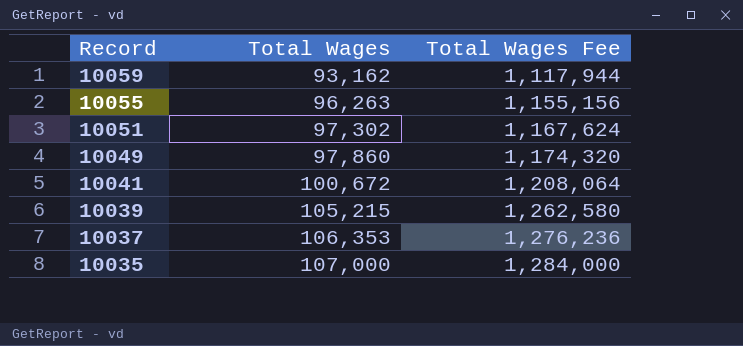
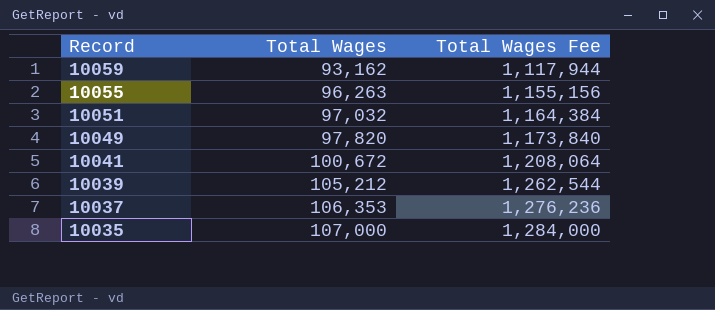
10051 | Total Wages: 97,302 -> 97,032
10051 | Total Wages Fee: 1,167,624 -> 1,164,384
10049 | Total Wages: 97,860 -> 97,820
10049 | Total Wages Fee: 1,174,320 -> 1,173,840
10039 | Total Wages: 105,215 -> 105,212
10039 | Total Wages Fee: 1,262,580 -> 1,262,544

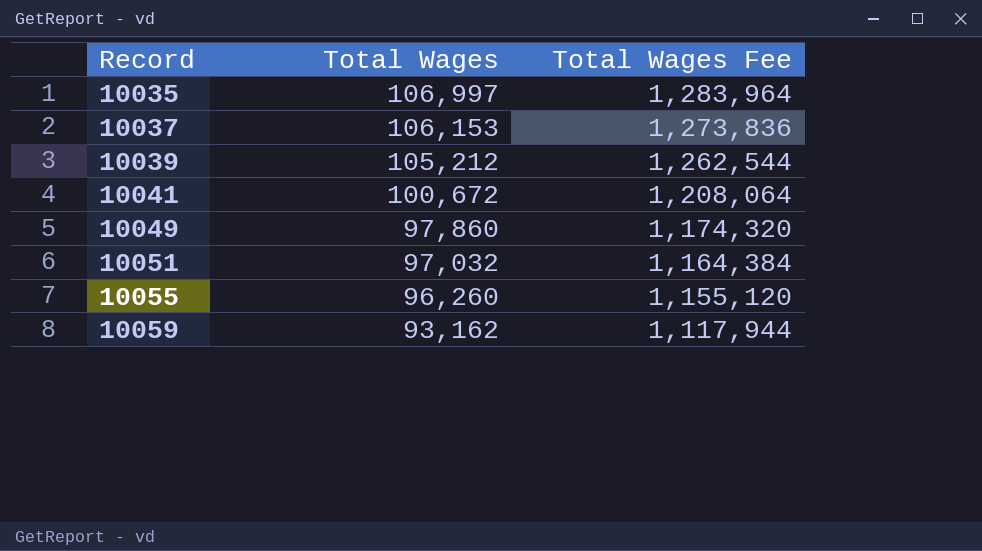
row order: Record descending -> Record ascending
10035 | Total Wages: 107,000 -> 106,997
10035 | Total Wages Fee: 1,284,000 -> 1,283,964
10037 | Total Wages: 106,353 -> 106,153
10037 | Total Wages Fee: 1,276,236 -> 1,273,836
10049 | Total Wages: 97,820 -> 97,860
10049 | Total Wages Fee: 1,173,840 -> 1,174,320
10055 | Total Wages: 96,263 -> 96,260
10055 | Total Wages Fee: 1,155,156 -> 1,155,120

